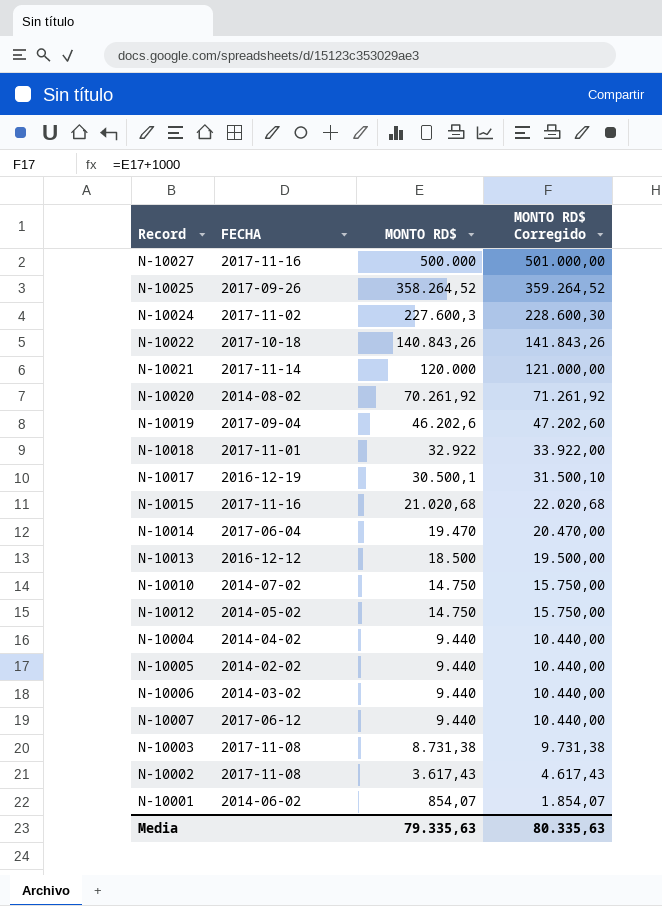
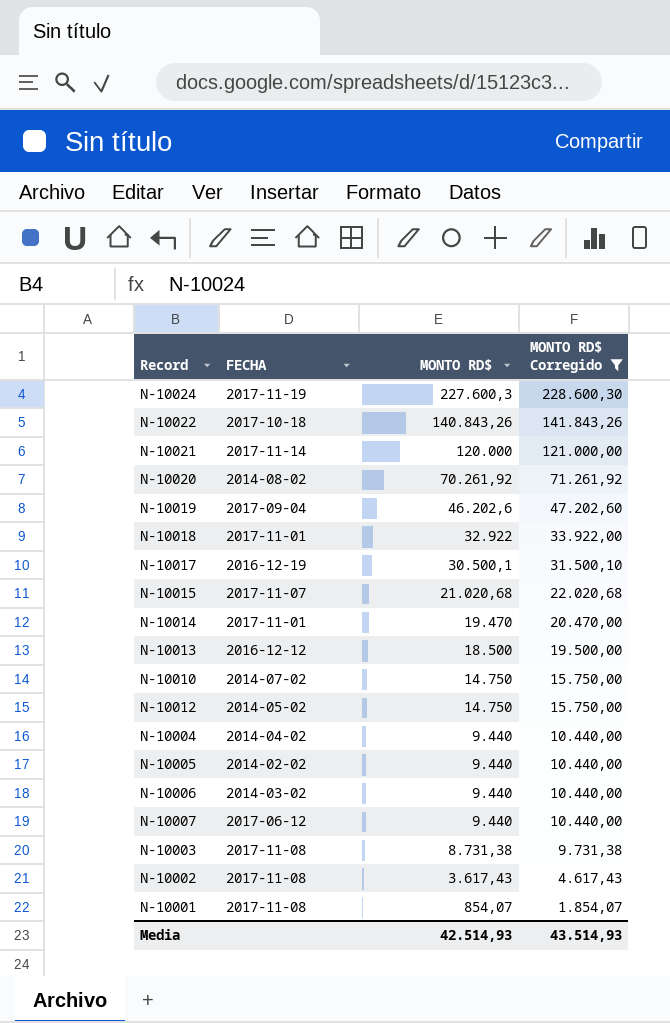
filter: none -> MONTO RD$ Corregido <= 228.600,30
N-10024 | FECHA: 2017-11-02 -> 2017-11-19
N-10015 | FECHA: 2017-11-16 -> 2017-11-07
N-10014 | FECHA: 2017-06-04 -> 2017-11-01
N-10001 | FECHA: 2014-06-02 -> 2017-11-08
Media | MONTO RD$: 79.335,63 -> 42.514,93
Media | MONTO RD$ Corregido: 80.335,63 -> 43.514,93

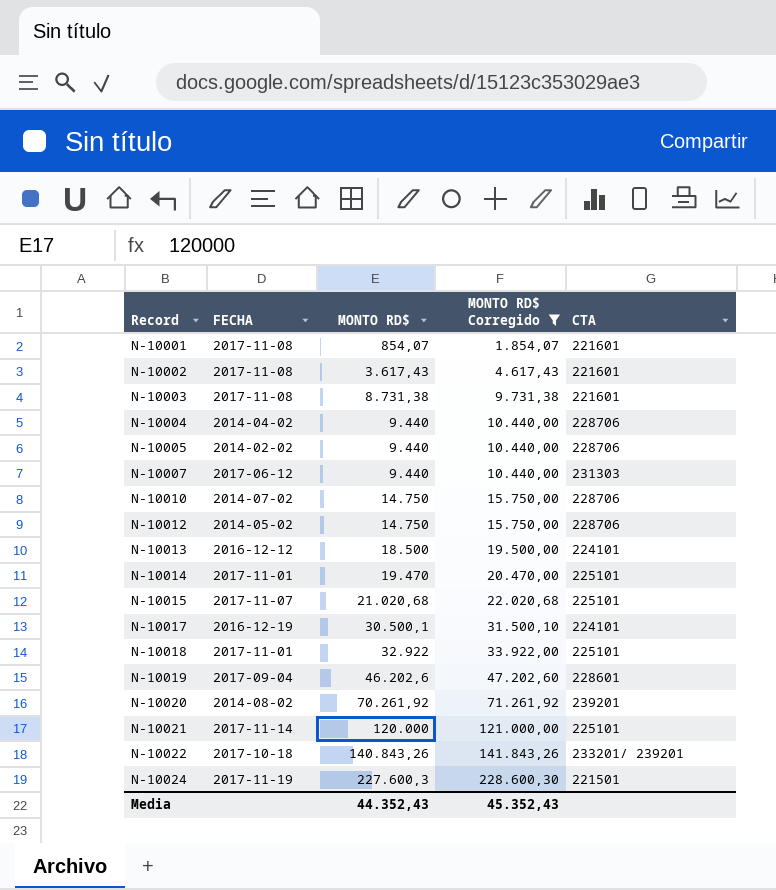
row order: MONTO RD$ descending -> Record ascending
column CTA | position: none -> 5
row N-10006: 2014-03-02 | 9.440 | 10.440,00 -> none
Media | MONTO RD$: 42.514,93 -> 44.352,43
Media | MONTO RD$ Corregido: 43.514,93 -> 45.352,43

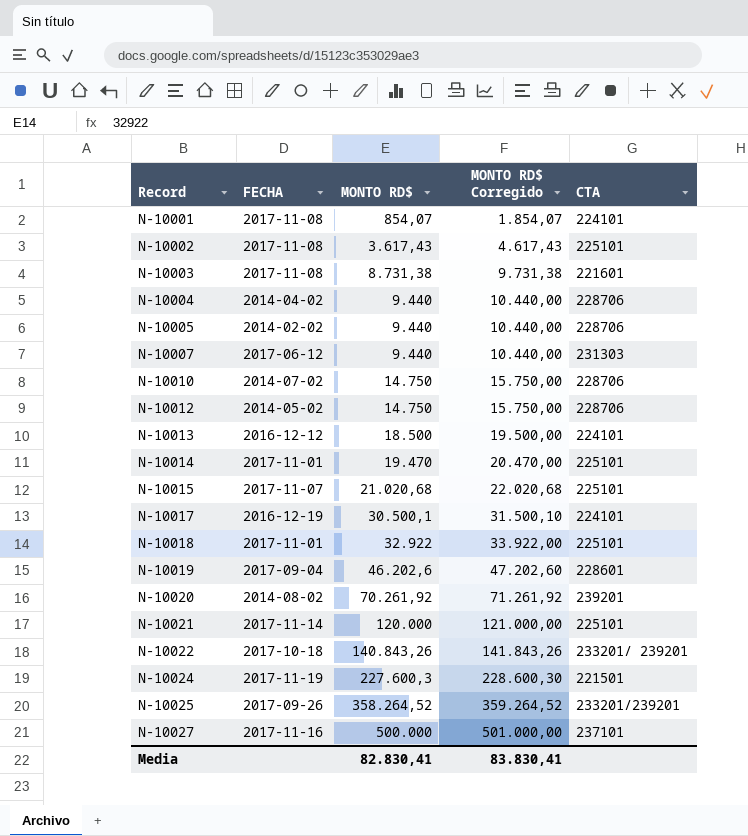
filter: MONTO RD$ Corregido <= 228.600,30 -> none
N-10001 | CTA: 221601 -> 224101
N-10002 | CTA: 221601 -> 225101
Media | MONTO RD$: 44.352,43 -> 82.830,41
Media | MONTO RD$ Corregido: 45.352,43 -> 83.830,41

